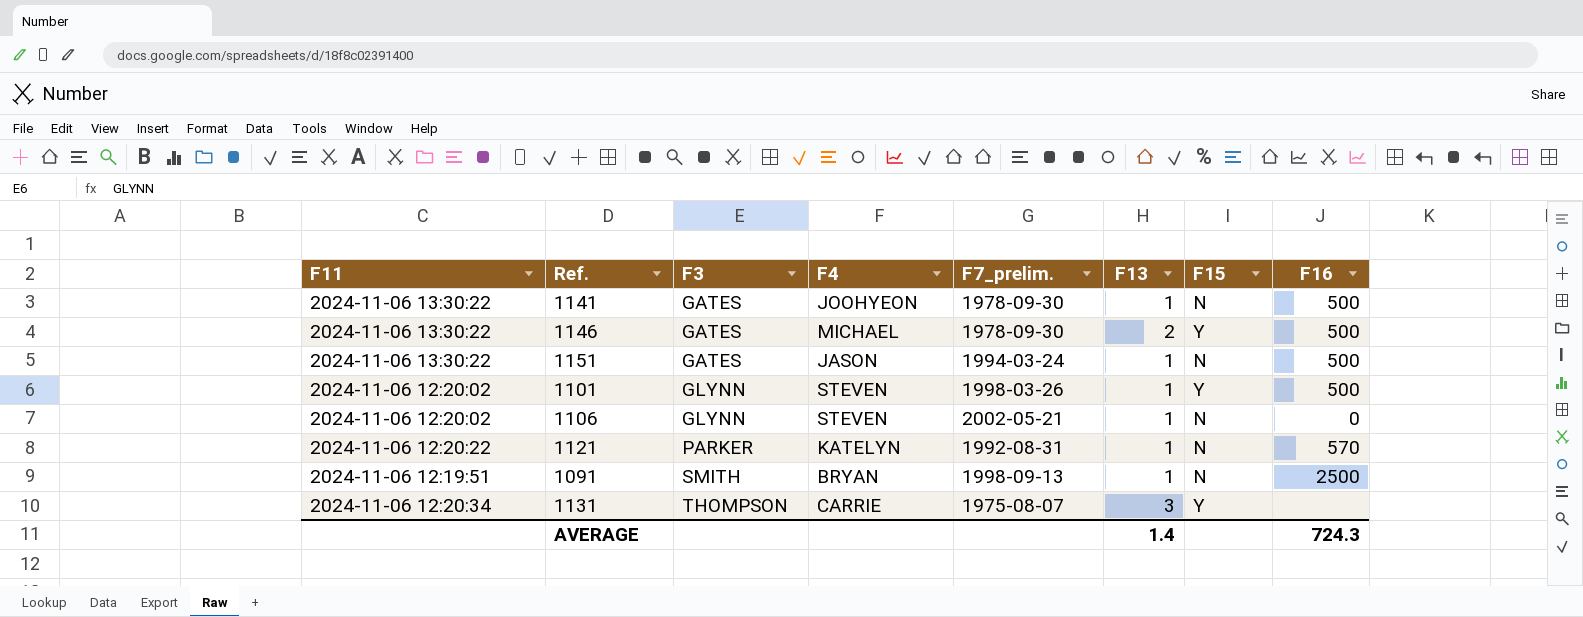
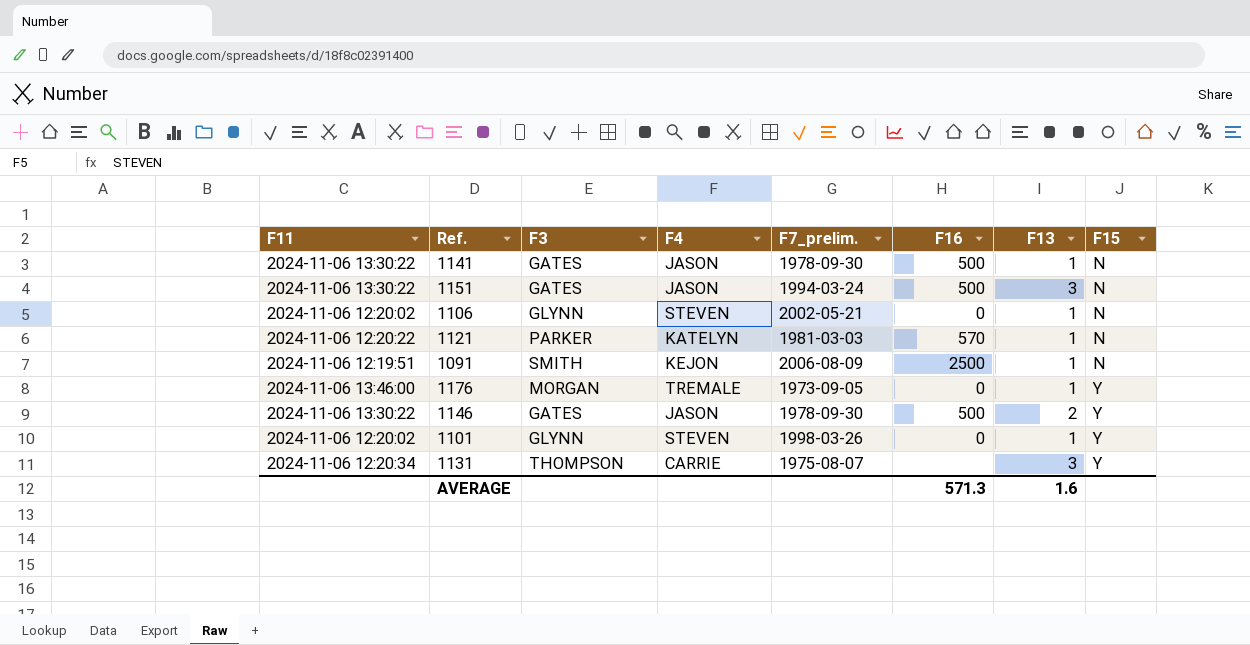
row order: F3 ascending -> F15 ascending
column F16 | position: 8 -> 6
1141 | F4: JOOHYEON -> JASON
1151 | F13: 1 -> 3
1121 | F7_prelim.: 1992-08-31 -> 1981-03-03
1091 | F4: BRYAN -> KEJON
1091 | F7_prelim.: 1998-09-13 -> 2006-08-09
row 1176: none -> 2024-11-06 13:46:00 | MORGAN | TREMALE | 1973-09-05 | 0 | 1 | Y
1146 | F4: MICHAEL -> JASON
1101 | F16: 500 -> 0
AVERAGE | F16: 724.3 -> 571.3
AVERAGE | F13: 1.4 -> 1.6

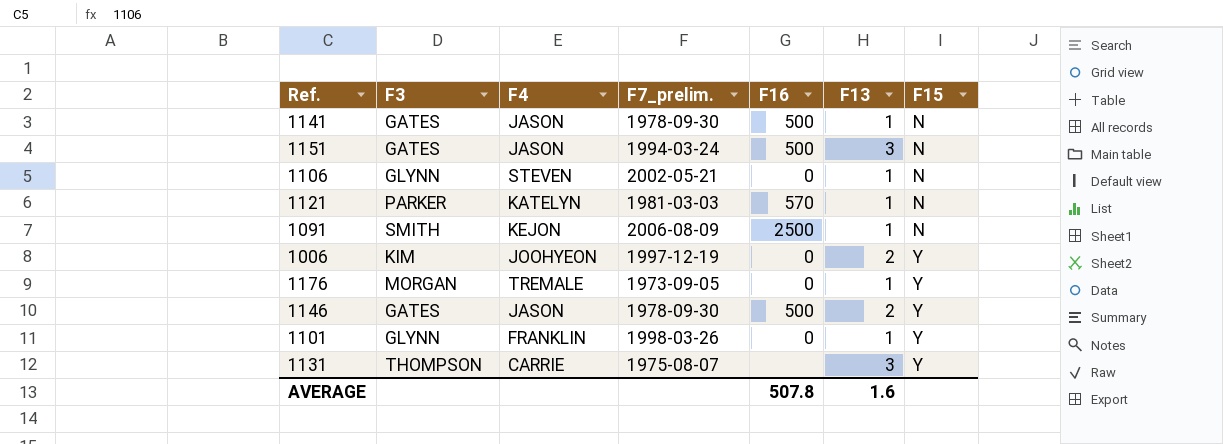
column F11 | position: 1 -> none
row 1006: none -> KIM | JOOHYEON | 1997-12-19 | 0 | 2 | Y
1101 | F4: STEVEN -> FRANKLIN
AVERAGE | F16: 571.3 -> 507.8

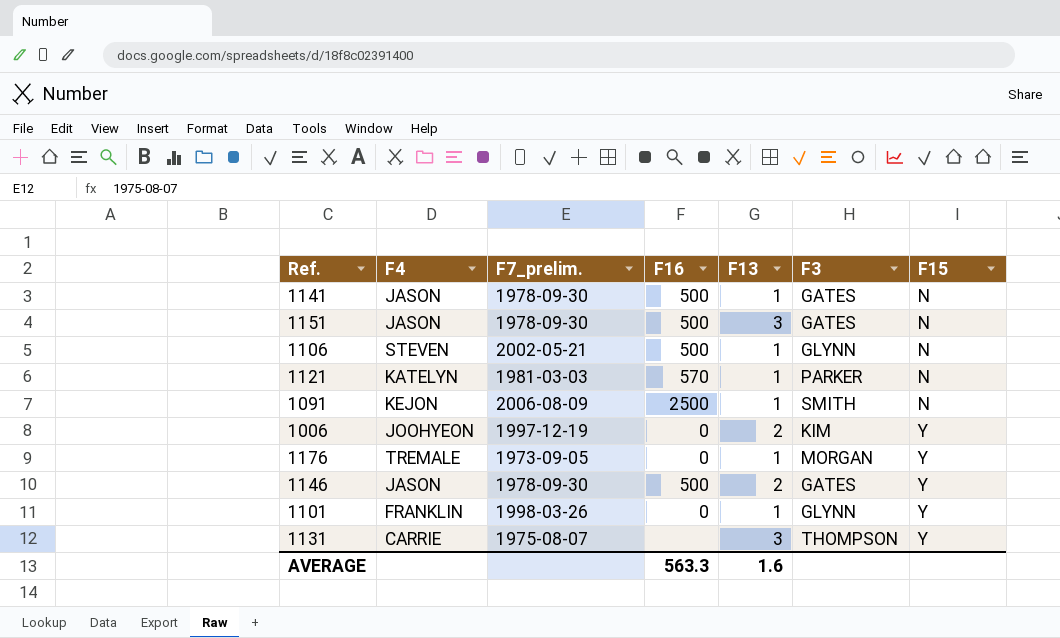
column F3 | position: 2 -> 6
1151 | F7_prelim.: 1994-03-24 -> 1978-09-30
1106 | F16: 0 -> 500
AVERAGE | F16: 507.8 -> 563.3

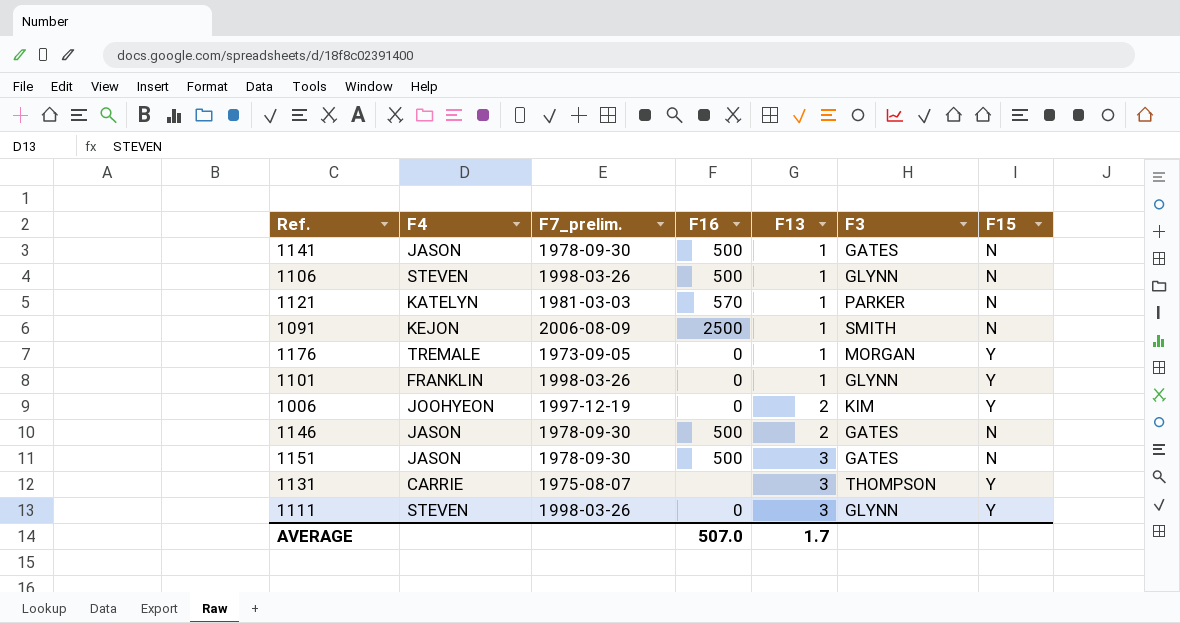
row order: F15 ascending -> F13 ascending
1106 | F7_prelim.: 2002-05-21 -> 1998-03-26
1146 | F15: Y -> N
row 1111: none -> STEVEN | 1998-03-26 | 0 | 3 | GLYNN | Y
AVERAGE | F16: 563.3 -> 507.0
AVERAGE | F13: 1.6 -> 1.7

